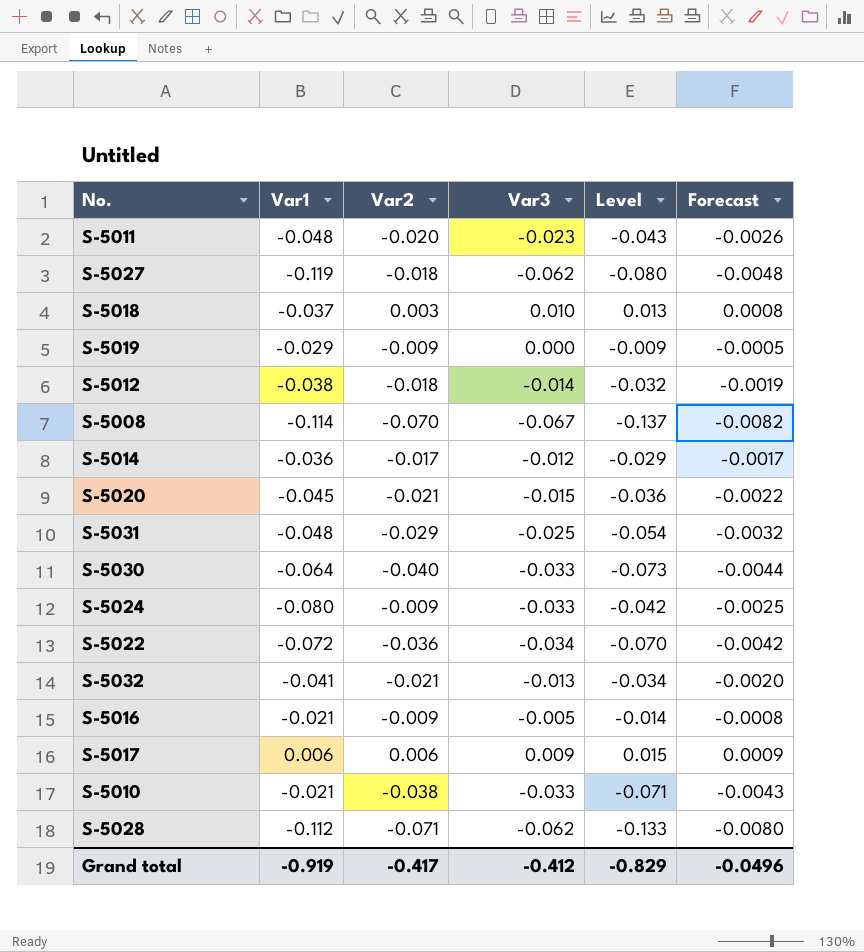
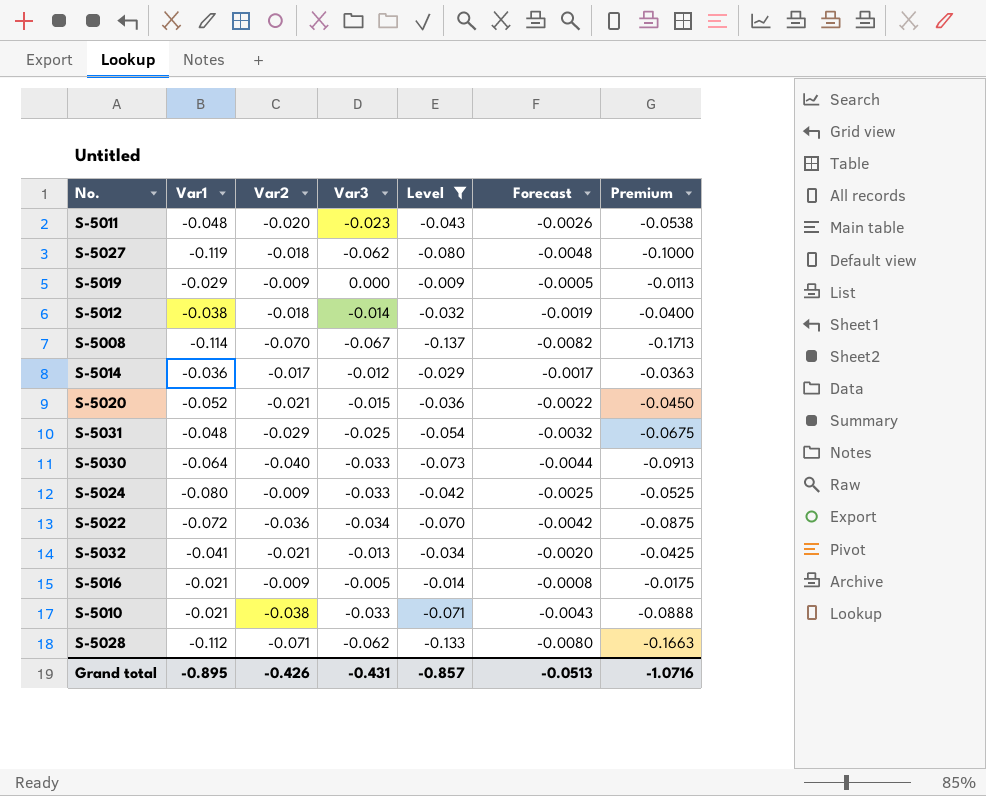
filter: none -> Level <= -0.009
column Premium | formula: none -> [Level] * 1.25
S-5020 | Var1: -0.045 -> -0.052
Grand total | Var1: -0.919 -> -0.895
Grand total | Var2: -0.417 -> -0.426
Grand total | Var3: -0.412 -> -0.431
Grand total | Level: -0.829 -> -0.857
Grand total | Forecast: -0.0496 -> -0.0513

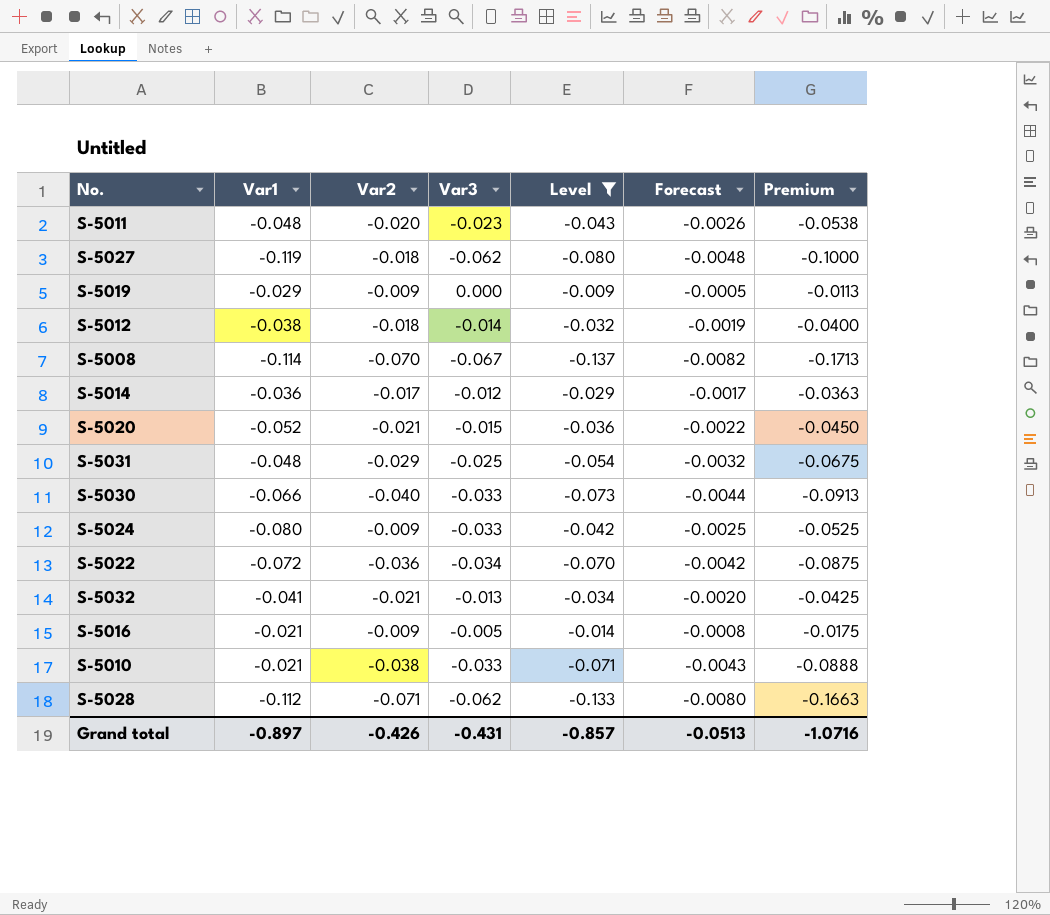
S-5030 | Var1: -0.064 -> -0.066
Grand total | Var1: -0.895 -> -0.897

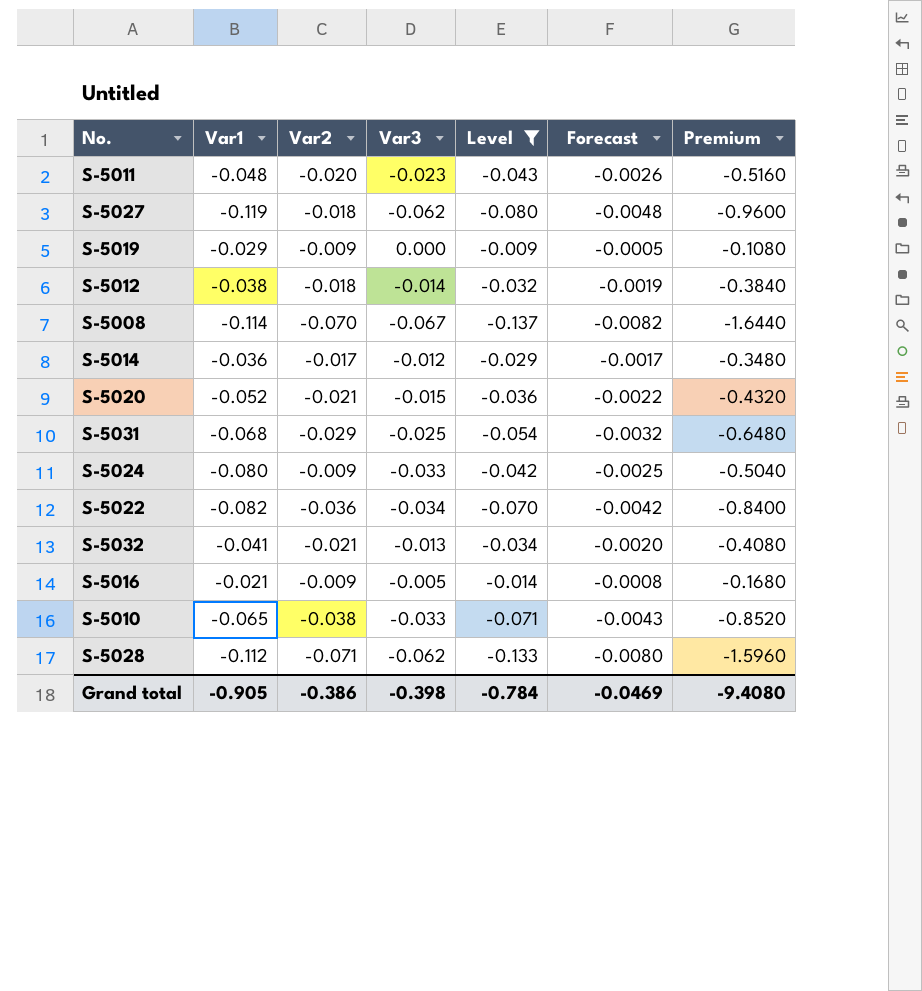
column Premium | formula: [Level] * 1.25 -> [Level] * 12
row S-5030: -0.066 | -0.040 | -0.033 | -0.073 | -0.0044 | -0.0913 -> none
S-5031 | Var1: -0.048 -> -0.068
S-5022 | Var1: -0.072 -> -0.082
S-5010 | Var1: -0.021 -> -0.065
Grand total | Var1: -0.897 -> -0.905
Grand total | Var2: -0.426 -> -0.386
Grand total | Var3: -0.431 -> -0.398
Grand total | Level: -0.857 -> -0.784
Grand total | Forecast: -0.0513 -> -0.0469
Grand total | Premium: -1.0716 -> -9.4080

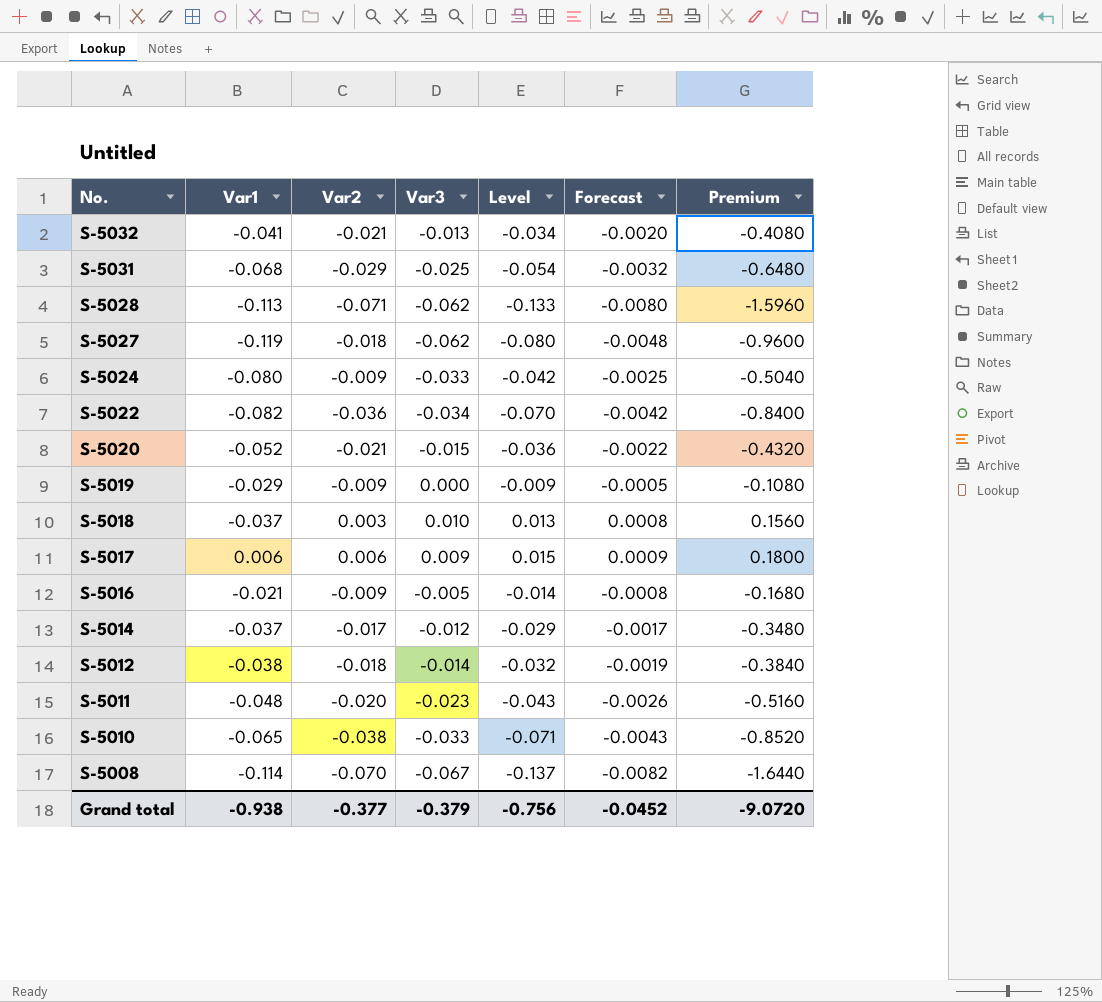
filter: Level <= -0.009 -> none
row order: none -> No. descending
S-5028 | Var1: -0.112 -> -0.113
S-5014 | Var1: -0.036 -> -0.037
Grand total | Var1: -0.905 -> -0.938
Grand total | Var2: -0.386 -> -0.377
Grand total | Var3: -0.398 -> -0.379
Grand total | Level: -0.784 -> -0.756
Grand total | Forecast: -0.0469 -> -0.0452
Grand total | Premium: -9.4080 -> -9.0720

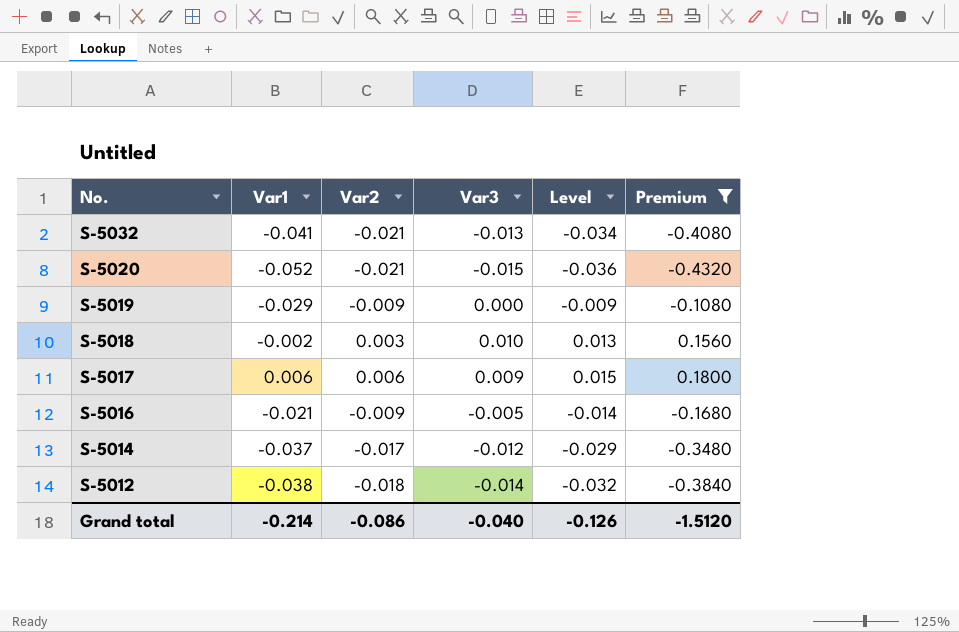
filter: none -> Premium >= -0.4320
column Forecast | formula: [Level] * 0.06 -> none
S-5018 | Var1: -0.037 -> -0.002
Grand total | Var1: -0.938 -> -0.214
Grand total | Var2: -0.377 -> -0.086
Grand total | Var3: -0.379 -> -0.040
Grand total | Level: -0.756 -> -0.126
Grand total | Premium: -9.0720 -> -1.5120

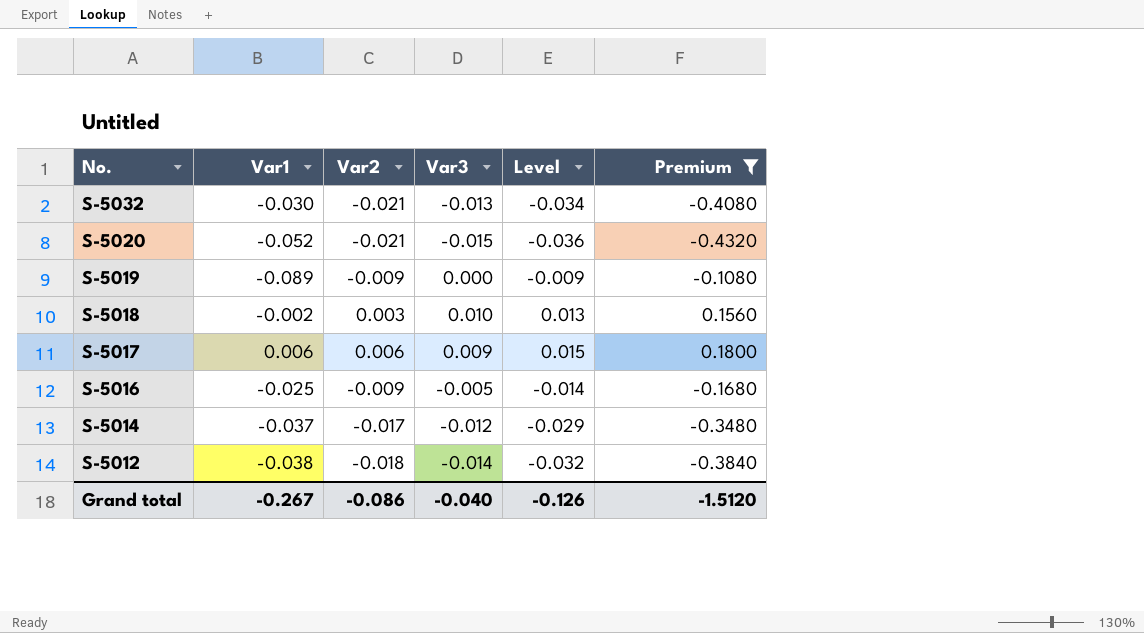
S-5032 | Var1: -0.041 -> -0.030
S-5019 | Var1: -0.029 -> -0.089
S-5016 | Var1: -0.021 -> -0.025
Grand total | Var1: -0.214 -> -0.267

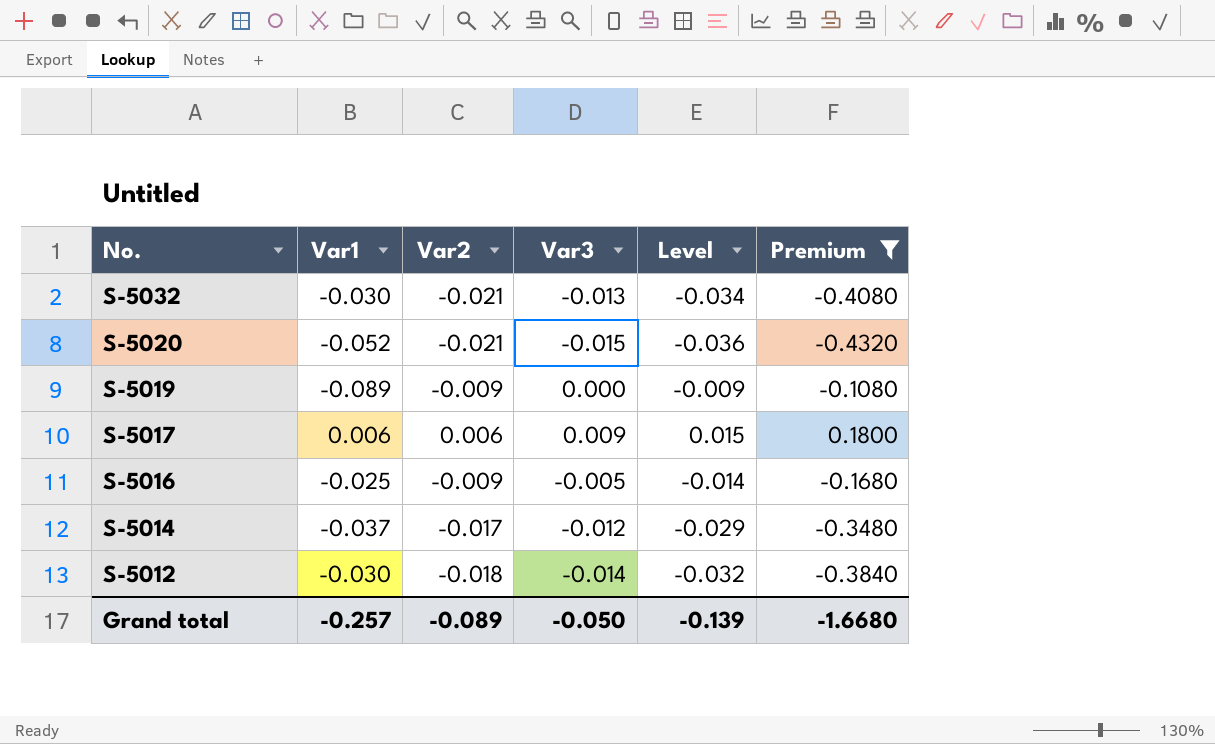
row S-5018: -0.002 | 0.003 | 0.010 | 0.013 | 0.1560 -> none
S-5012 | Var1: -0.038 -> -0.030
Grand total | Var1: -0.267 -> -0.257
Grand total | Var2: -0.086 -> -0.089
Grand total | Var3: -0.040 -> -0.050
Grand total | Level: -0.126 -> -0.139
Grand total | Premium: -1.5120 -> -1.6680

